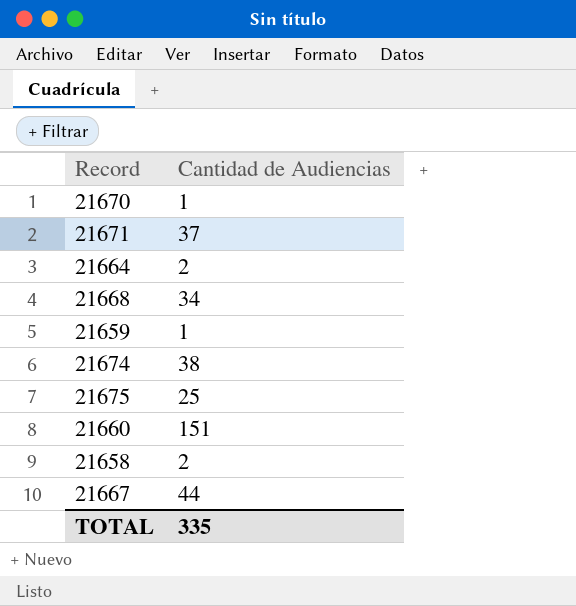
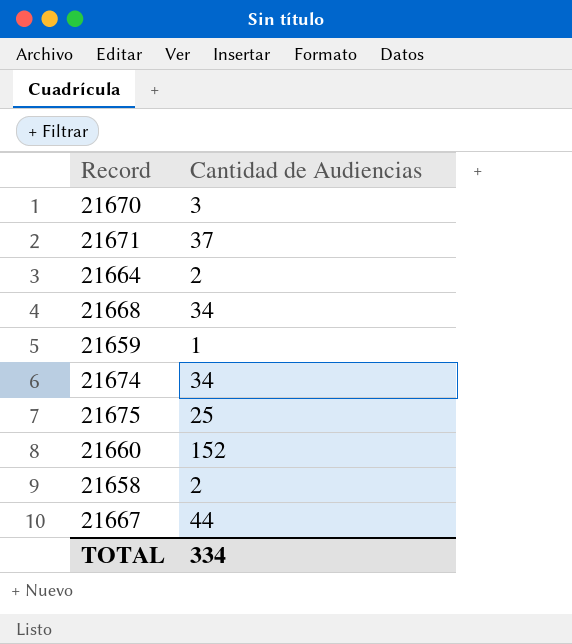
21670 | Cantidad de Audiencias: 1 -> 3
21674 | Cantidad de Audiencias: 38 -> 34
21660 | Cantidad de Audiencias: 151 -> 152
TOTAL | Cantidad de Audiencias: 335 -> 334

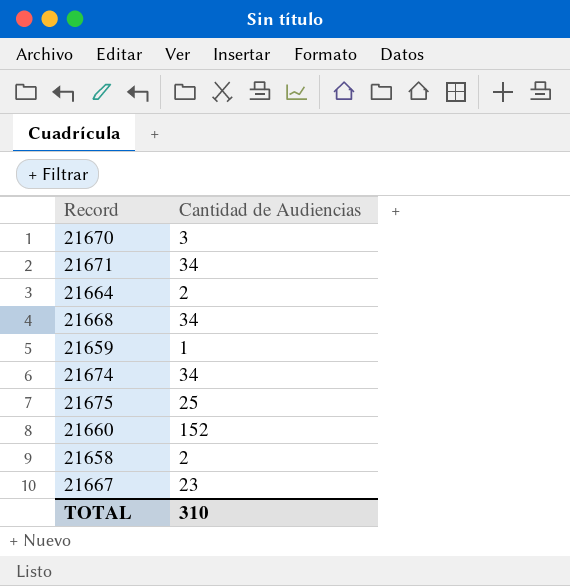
21671 | Cantidad de Audiencias: 37 -> 34
21667 | Cantidad de Audiencias: 44 -> 23
TOTAL | Cantidad de Audiencias: 334 -> 310

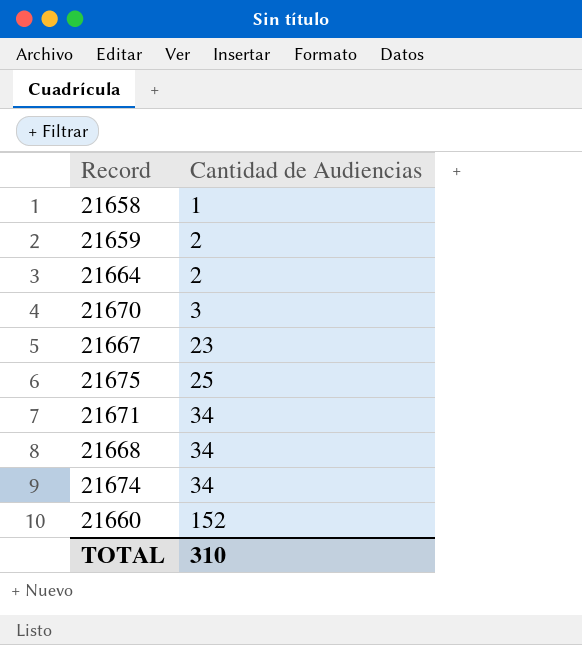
row order: none -> Cantidad de Audiencias ascending
21658 | Cantidad de Audiencias: 2 -> 1
21659 | Cantidad de Audiencias: 1 -> 2

